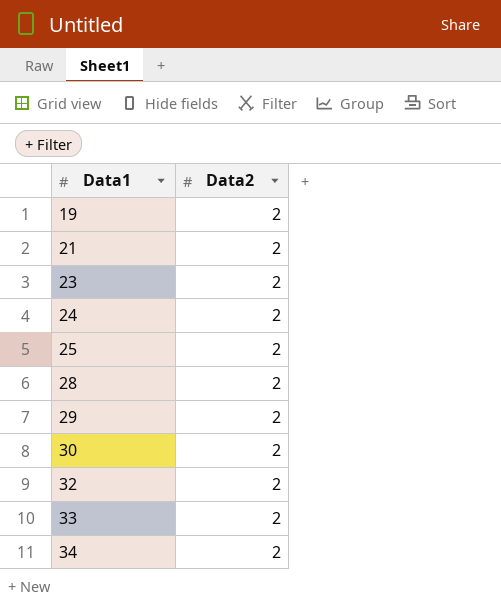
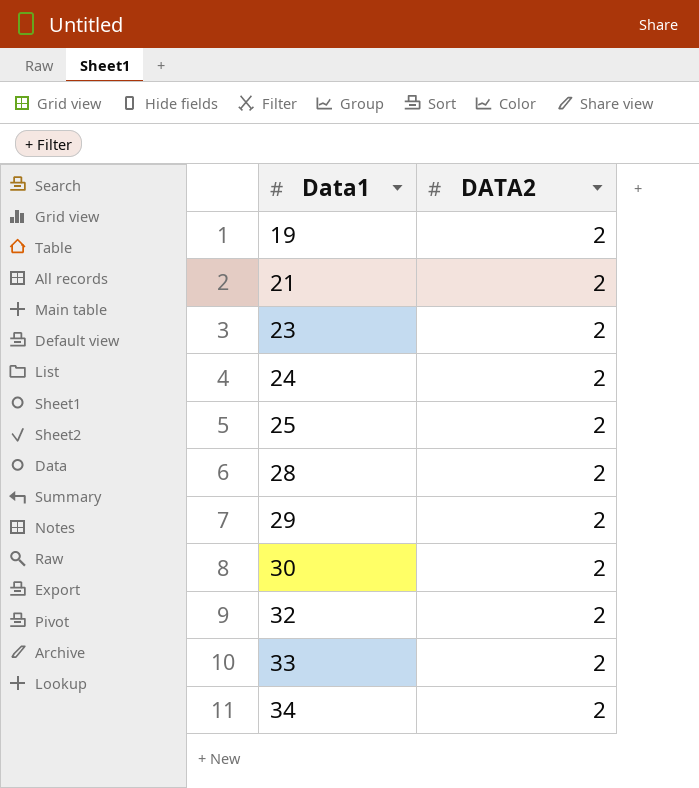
column name: Data2 -> DATA2

